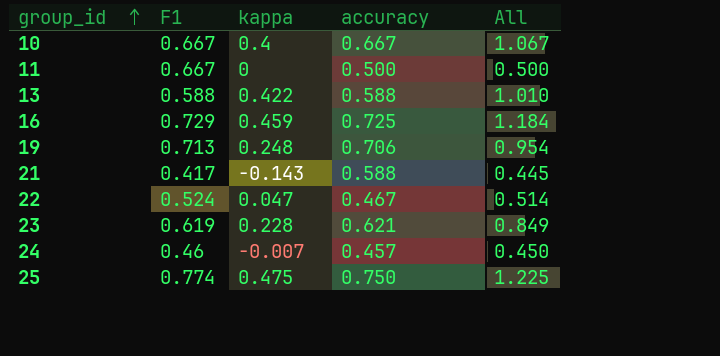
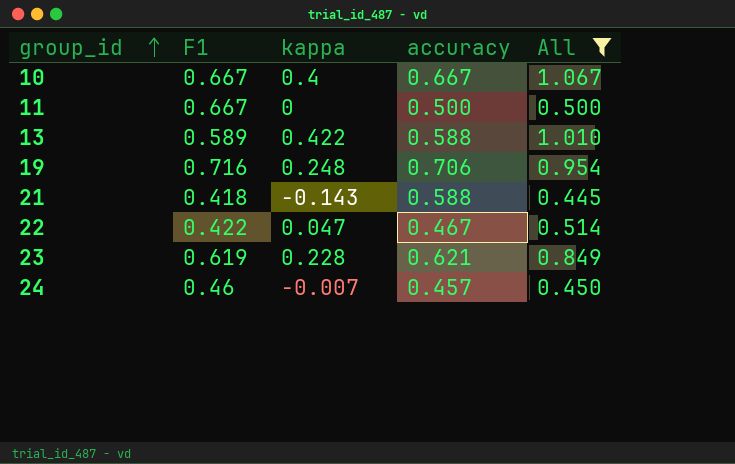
filter: none -> All <= 1.067
13 | F1: 0.588 -> 0.589
19 | F1: 0.713 -> 0.716
21 | F1: 0.417 -> 0.418
22 | F1: 0.524 -> 0.422

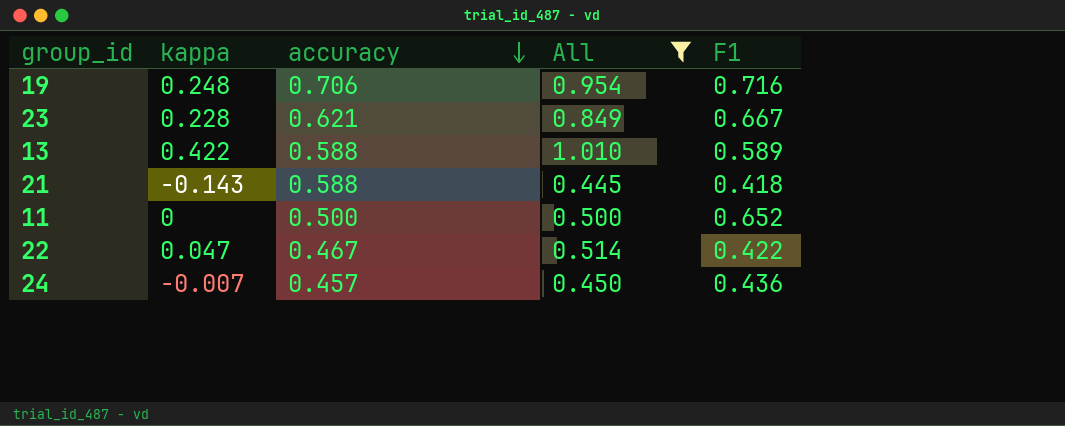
row order: group_id ascending -> accuracy descending
column F1 | position: 2 -> 5
row 10: 0.667 | 0.4 | 0.667 | 1.067 -> none
23 | F1: 0.619 -> 0.667
11 | F1: 0.667 -> 0.652
24 | F1: 0.46 -> 0.436

